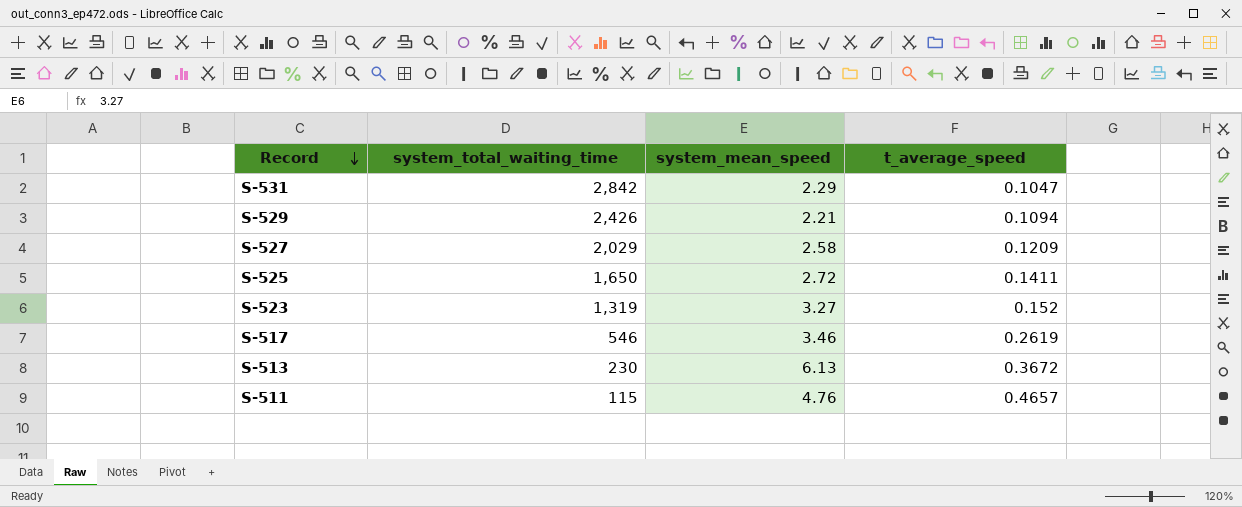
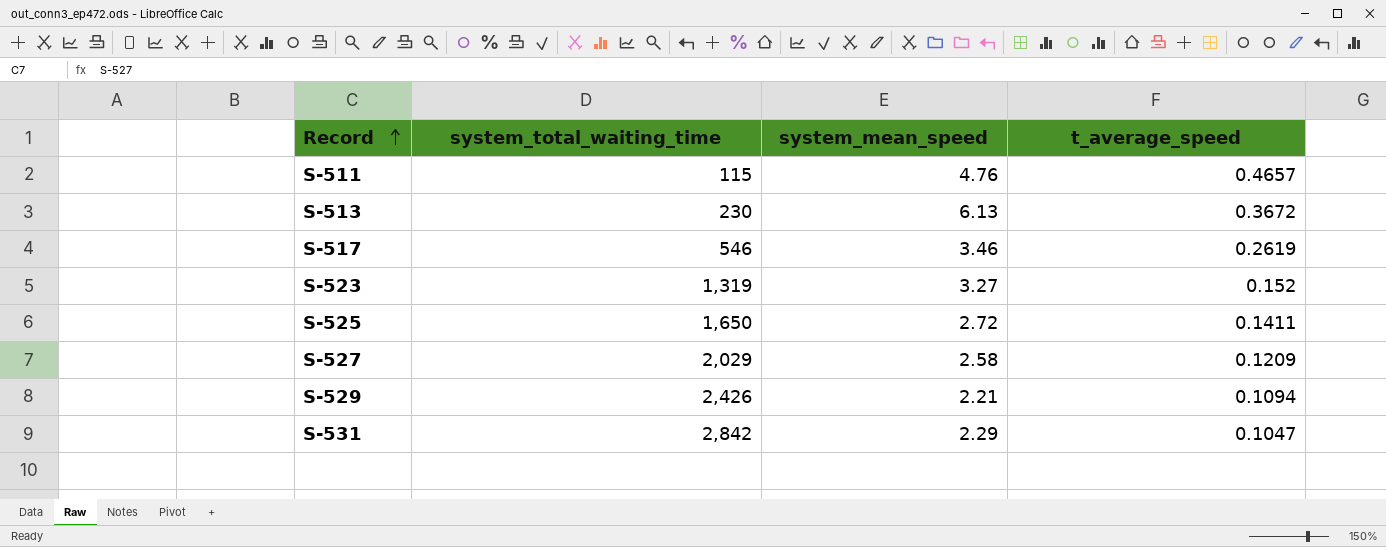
row order: Record descending -> Record ascending

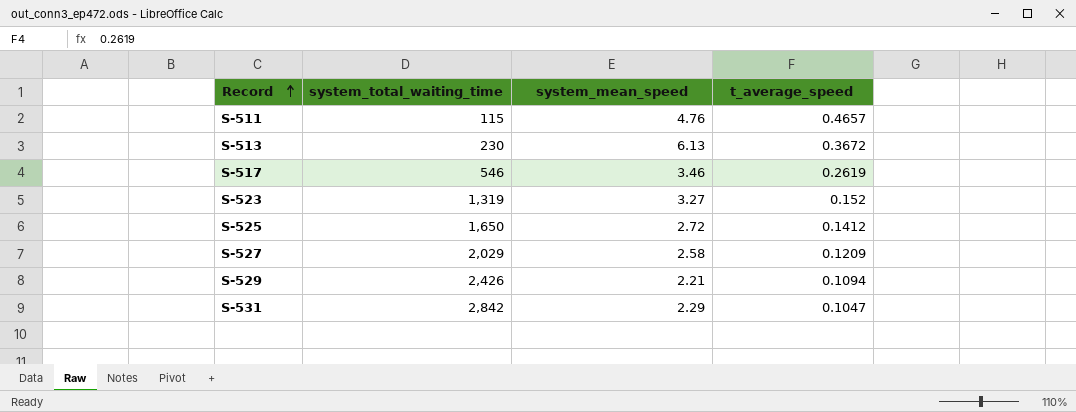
S-525 | t_average_speed: 0.1411 -> 0.1412

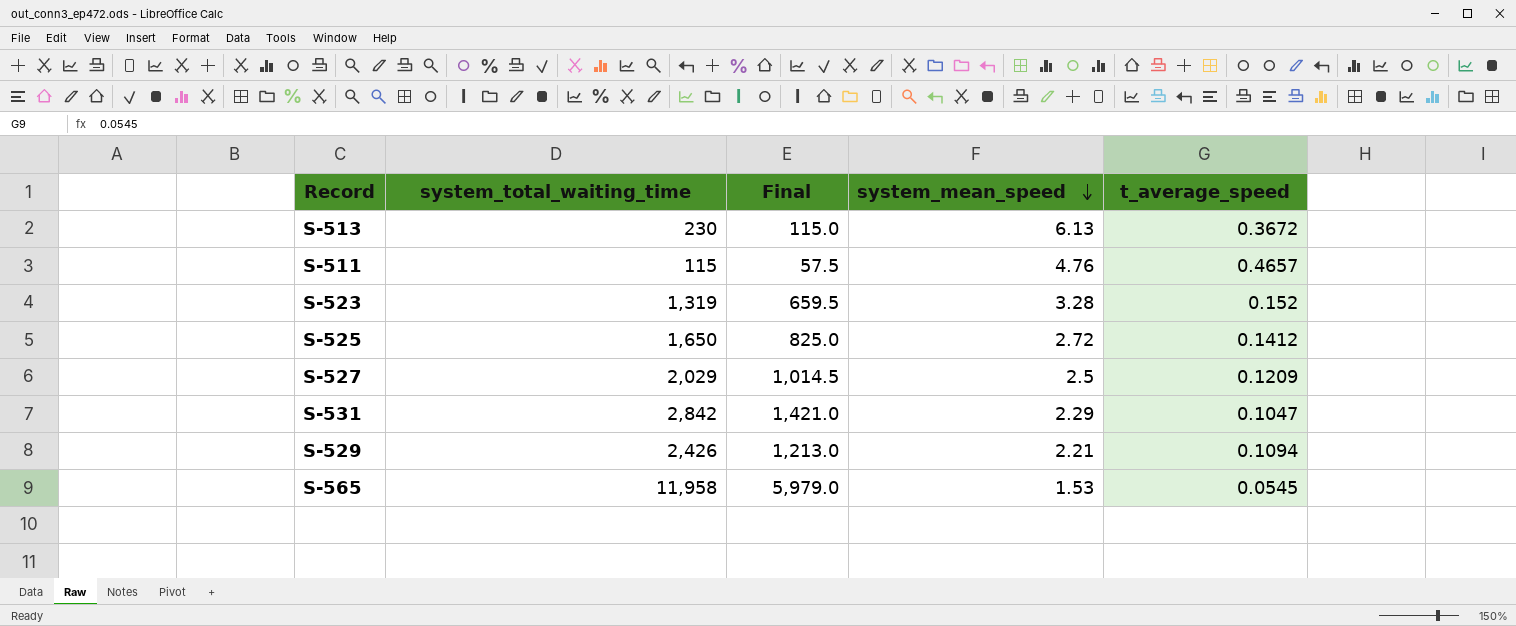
row order: Record ascending -> system_mean_speed descending
column Final | formula: none -> [system_total_waiting_time] * 0.5
row S-517: 546 | 3.46 | 0.2619 -> none
S-523 | system_mean_speed: 3.27 -> 3.28
S-527 | system_mean_speed: 2.58 -> 2.5
row S-565: none -> 11,958 | 5,979.0 | 1.53 | 0.0545

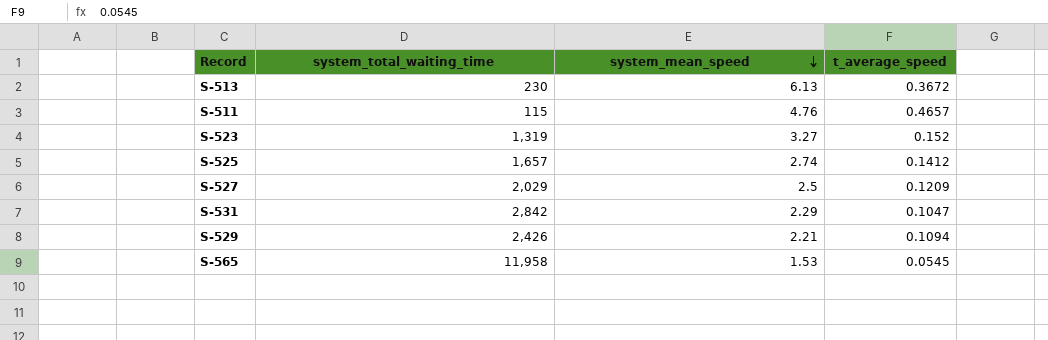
column Final | formula: [system_total_waiting_time] * 0.5 -> none
S-523 | system_mean_speed: 3.28 -> 3.27
S-525 | system_total_waiting_time: 1,650 -> 1,657
S-525 | system_mean_speed: 2.72 -> 2.74

